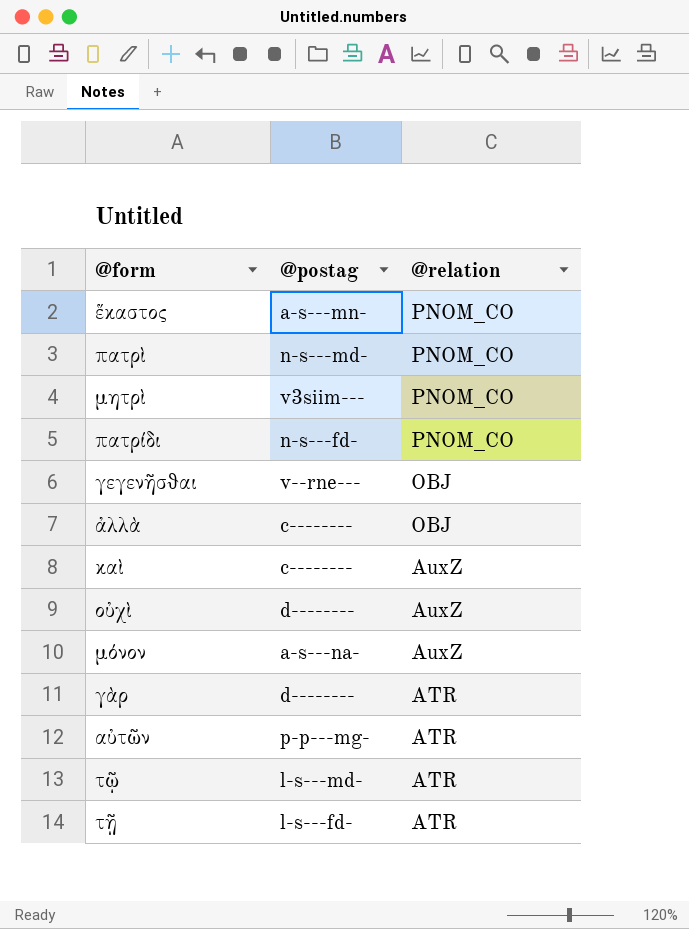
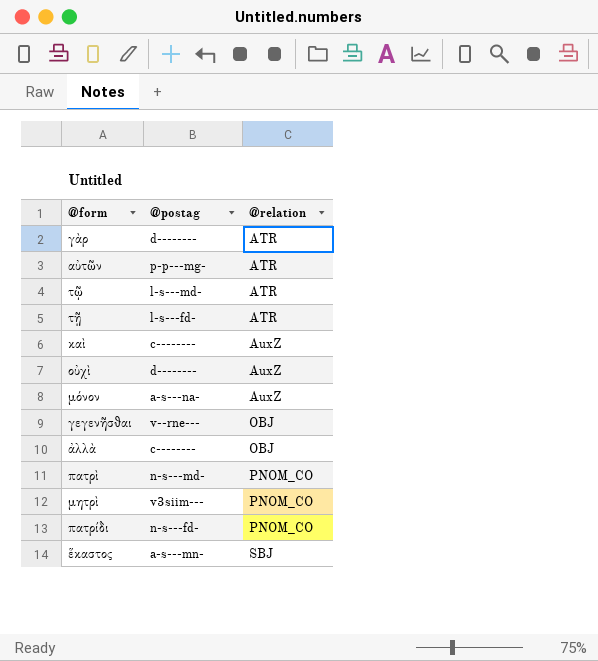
row order: @relation descending -> @relation ascending
ἕκαστος | @relation: PNOM_CO -> SBJ

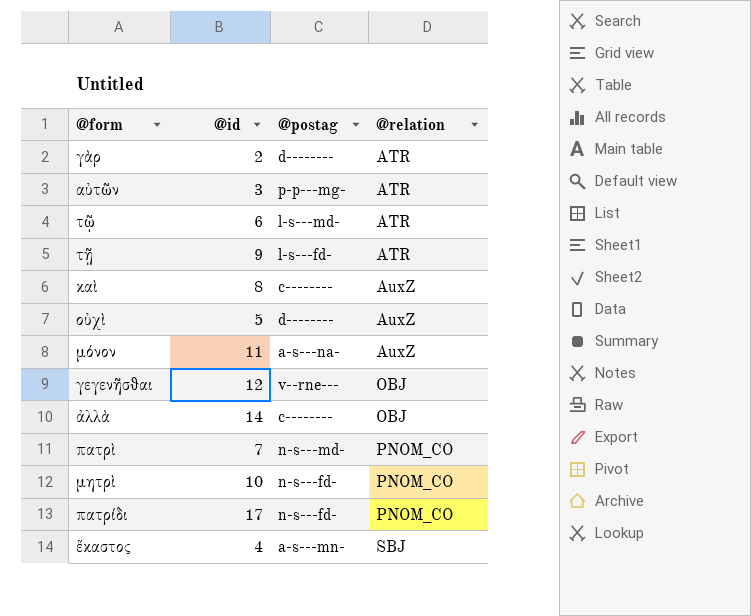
column @id | position: none -> 2
μητρὶ | @postag: v3siim--- -> n-s---fd-

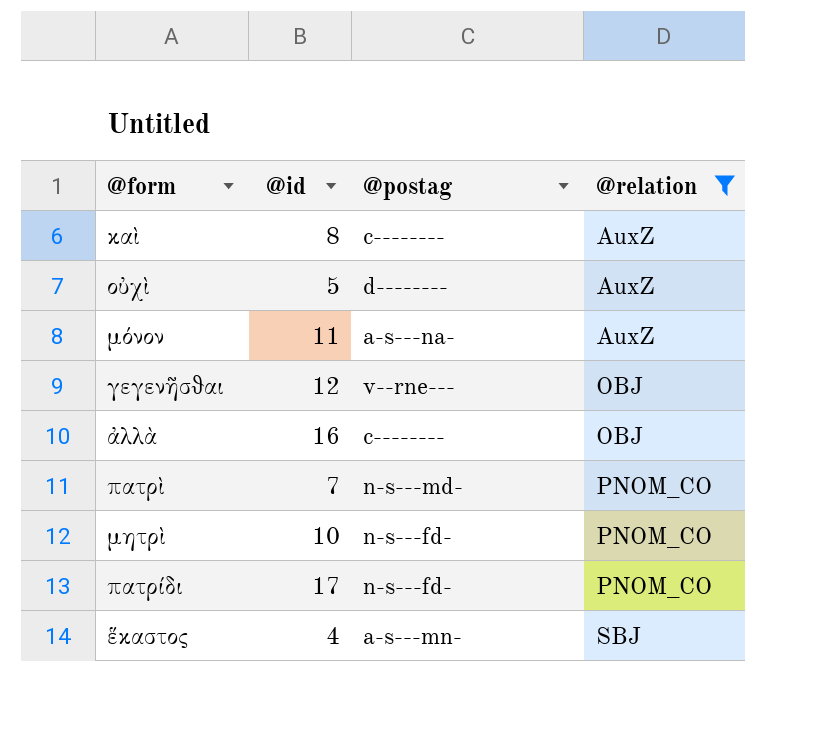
filter: none -> @relation != ATR
ἀλλὰ | @id: 14 -> 16

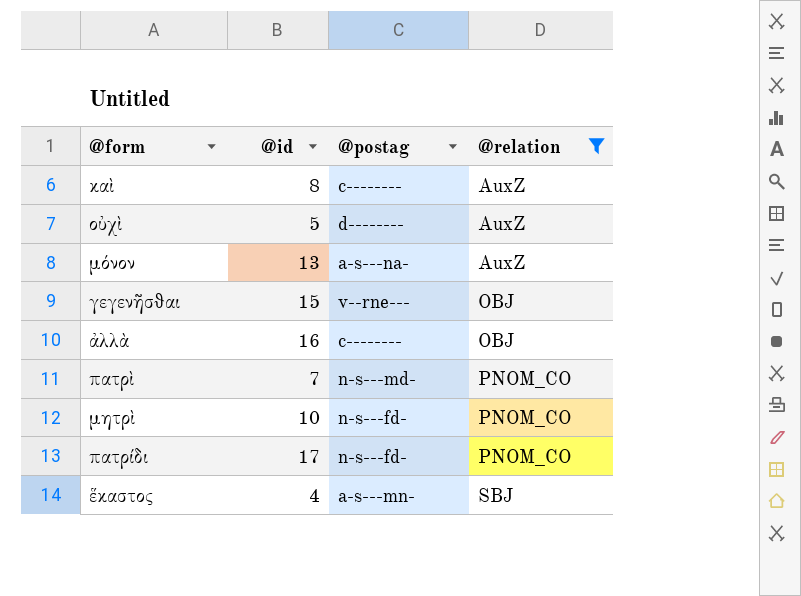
μόνον | @id: 11 -> 13
γεγενῆσθαι | @id: 12 -> 15

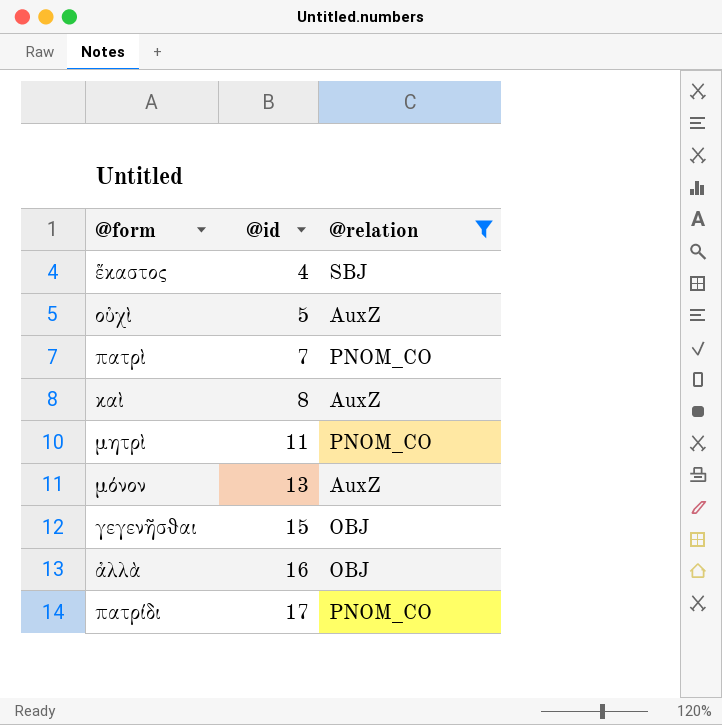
row order: @relation ascending -> @id ascending
column @postag | position: 3 -> none
μητρὶ | @id: 10 -> 11

